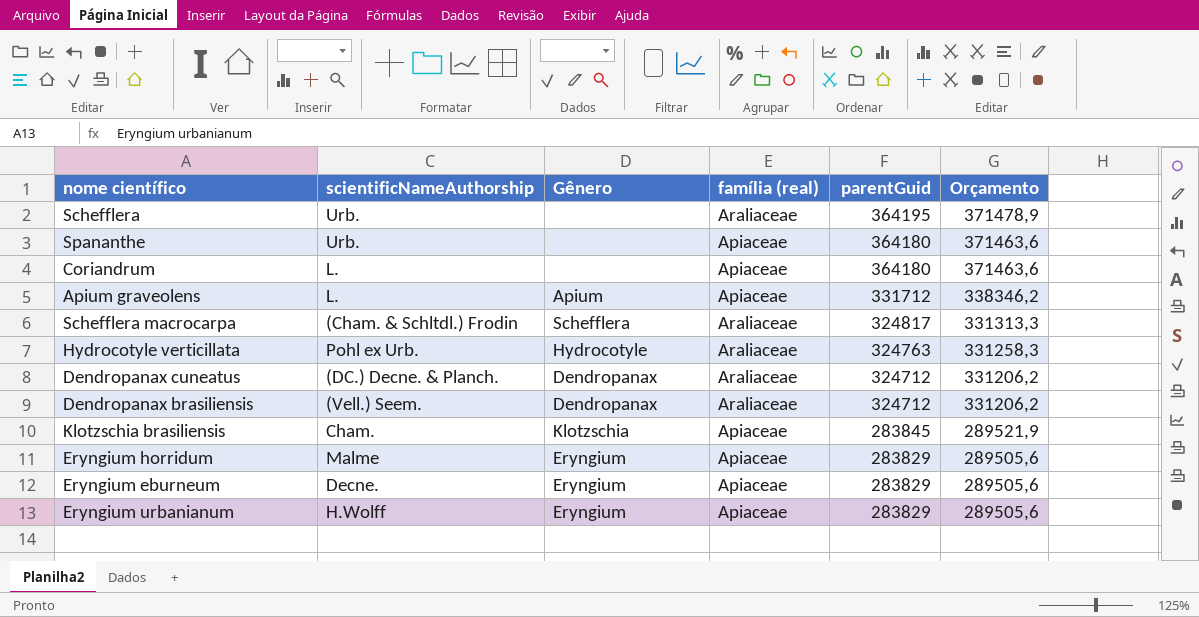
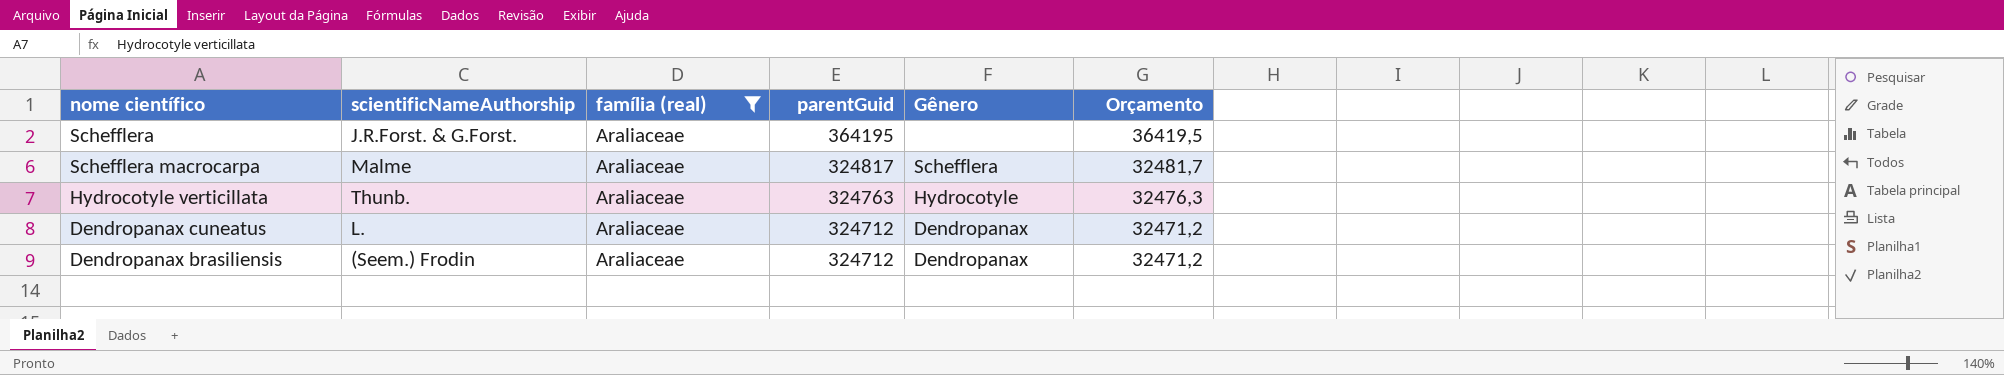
filter: none -> família (real) = Araliaceae
column Gênero | position: 3 -> 5
column Orçamento | formula: [parentGuid] * 1,02 -> [parentGuid] * 0,1
Schefflera | scientificNameAuthorship: Urb. -> J.R.Forst. & G.Forst.
Schefflera macrocarpa | scientificNameAuthorship: (Cham. & Schltdl.) Frodin -> Malme
Hydrocotyle verticillata | scientificNameAuthorship: Pohl ex Urb. -> Thunb.
Dendropanax cuneatus | scientificNameAuthorship: (DC.) Decne. & Planch. -> L.
Dendropanax brasiliensis | scientificNameAuthorship: (Vell.) Seem. -> (Seem.) Frodin

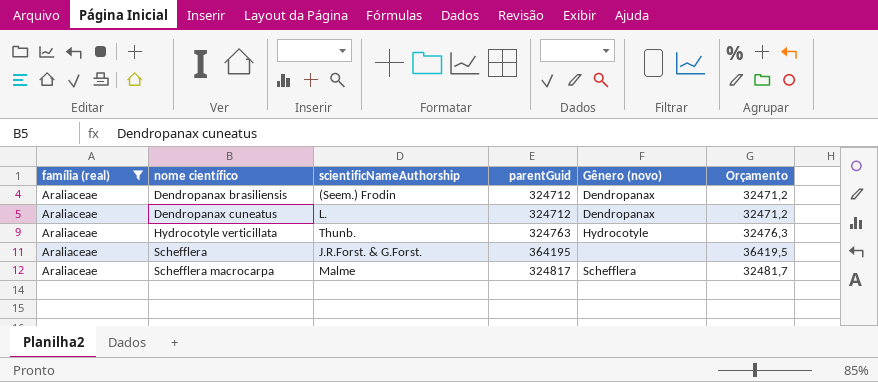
row order: parentGuid descending -> nome científico ascending
column família (real) | position: 3 -> 1
column name: Gênero -> Gênero (novo)

